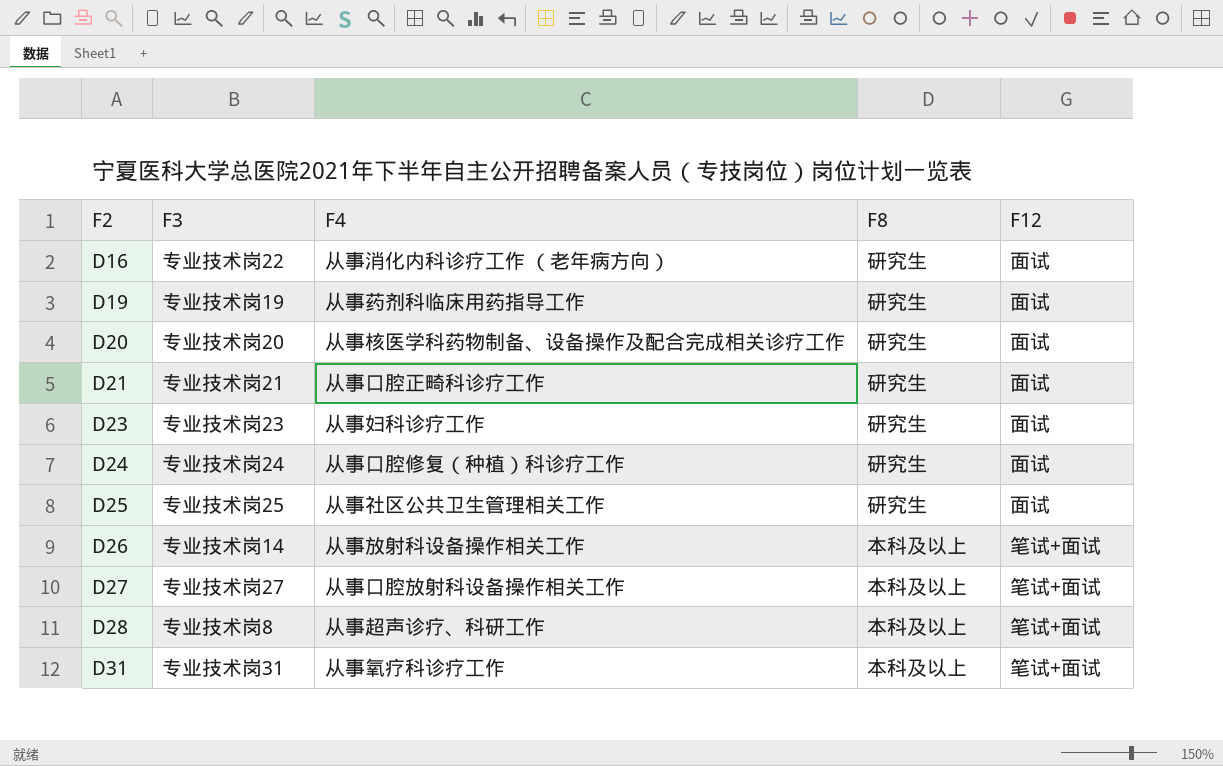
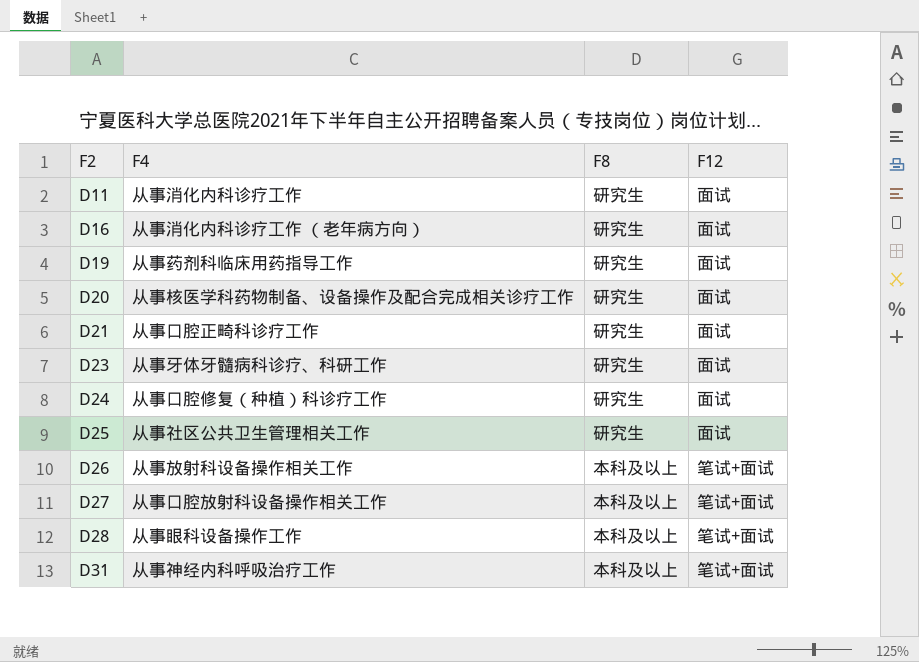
column F3 | position: 2 -> none
row D11: none -> 从事消化内科诊疗工作 | 研究生 | 面试
D23 | F4: 从事妇科诊疗工作 -> 从事牙体牙髓病科诊疗、科研工作
D28 | F4: 从事超声诊疗、科研工作 -> 从事眼科设备操作工作
D31 | F4: 从事氧疗科诊疗工作 -> 从事神经内科呼吸治疗工作

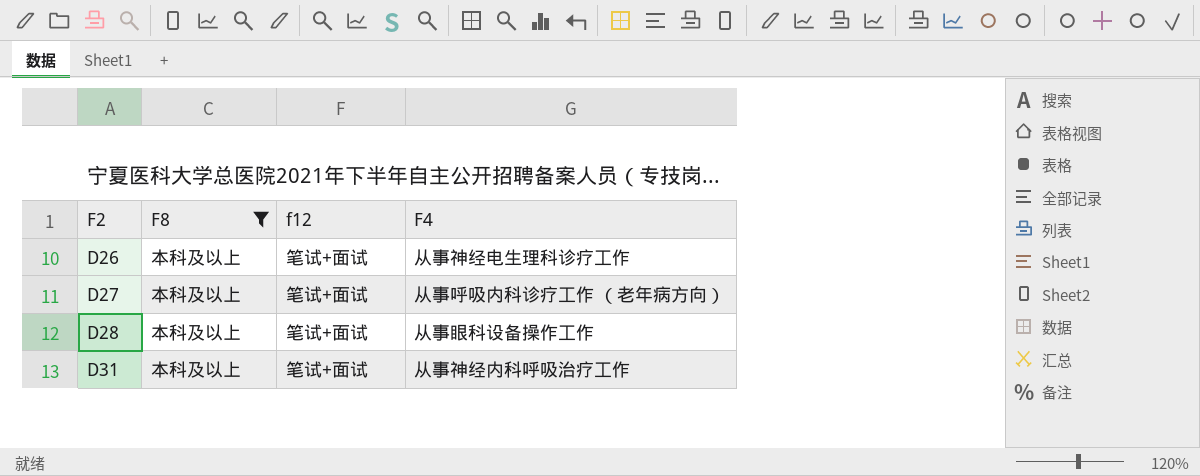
filter: none -> F8 = 本科及以上
column name: F12 -> f12
column F4 | position: 2 -> 4
D26 | F4: 从事放射科设备操作相关工作 -> 从事神经电生理科诊疗工作
D27 | F4: 从事口腔放射科设备操作相关工作 -> 从事呼吸内科诊疗工作 （老年病方向）

